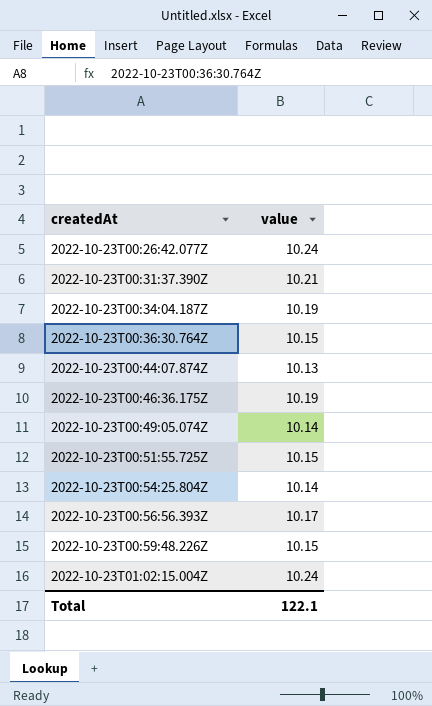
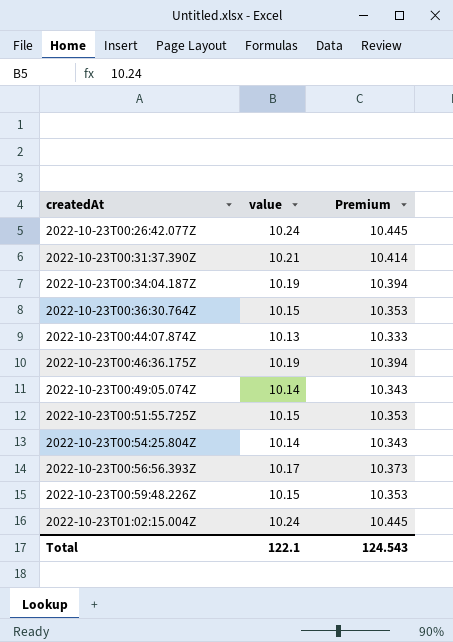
column Premium | formula: none -> [value] * 1.02

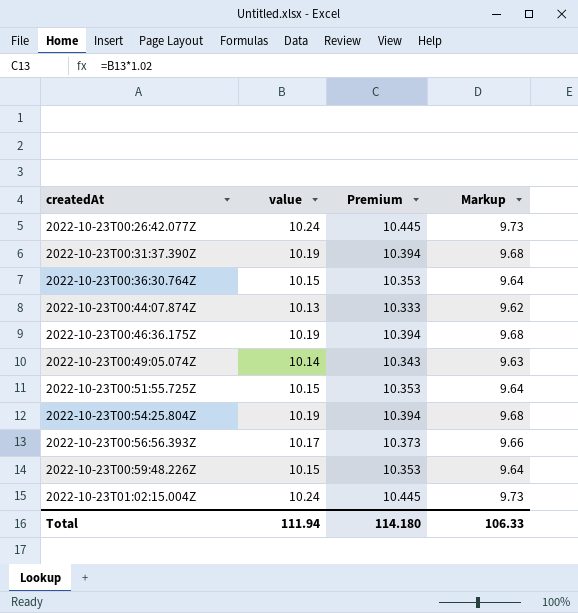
column Markup | formula: none -> [value] * 0.95
row 2022-10-23T00:34:04.187Z: 10.19 | 10.394 -> none
2022-10-23T00:31:37.390Z | value: 10.21 -> 10.19
2022-10-23T00:31:37.390Z | Premium: 10.414 -> 10.394
2022-10-23T00:54:25.804Z | value: 10.14 -> 10.19
2022-10-23T00:54:25.804Z | Premium: 10.343 -> 10.394
Total | value: 122.1 -> 111.94
Total | Premium: 124.543 -> 114.180

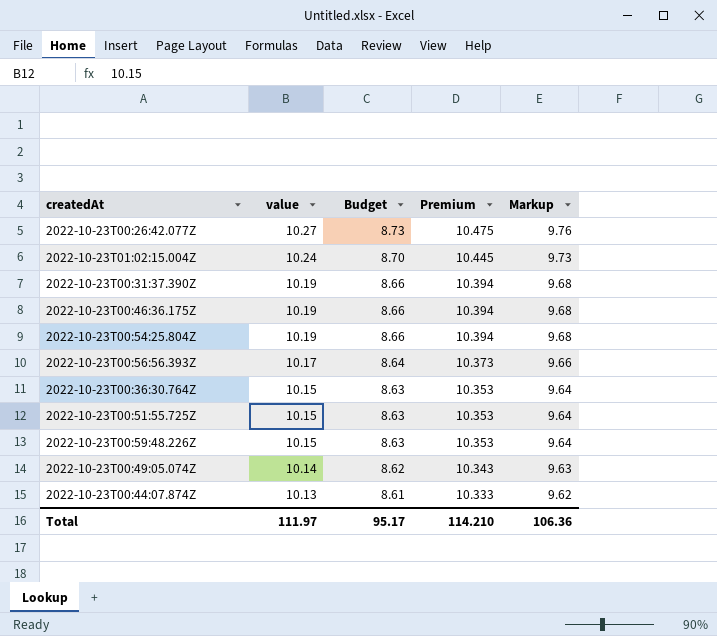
row order: createdAt ascending -> value descending
column Budget | formula: none -> [value] * 0.85
2022-10-23T00:26:42.077Z | value: 10.24 -> 10.27
2022-10-23T00:26:42.077Z | Premium: 10.445 -> 10.475
2022-10-23T00:26:42.077Z | Markup: 9.73 -> 9.76
Total | value: 111.94 -> 111.97
Total | Premium: 114.180 -> 114.210
Total | Markup: 106.33 -> 106.36

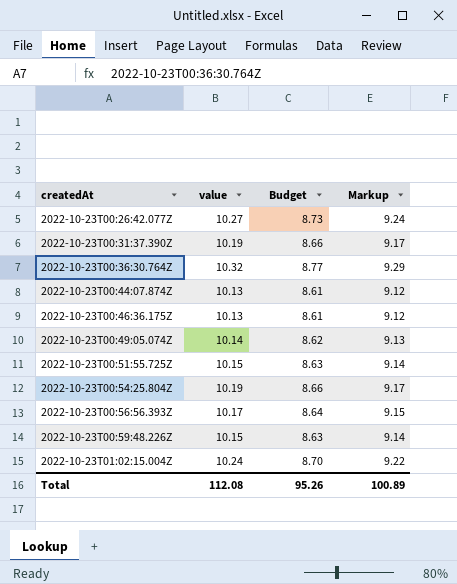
row order: value descending -> createdAt ascending
column Premium | formula: [value] * 1.02 -> none
column Markup | formula: [value] * 0.95 -> [value] * 0.9
2022-10-23T00:36:30.764Z | value: 10.15 -> 10.32
2022-10-23T00:36:30.764Z | Budget: 8.63 -> 8.77
2022-10-23T00:46:36.175Z | value: 10.19 -> 10.13
2022-10-23T00:46:36.175Z | Budget: 8.66 -> 8.61
Total | value: 111.97 -> 112.08
Total | Budget: 95.17 -> 95.26
Total | Markup: 106.36 -> 100.89

